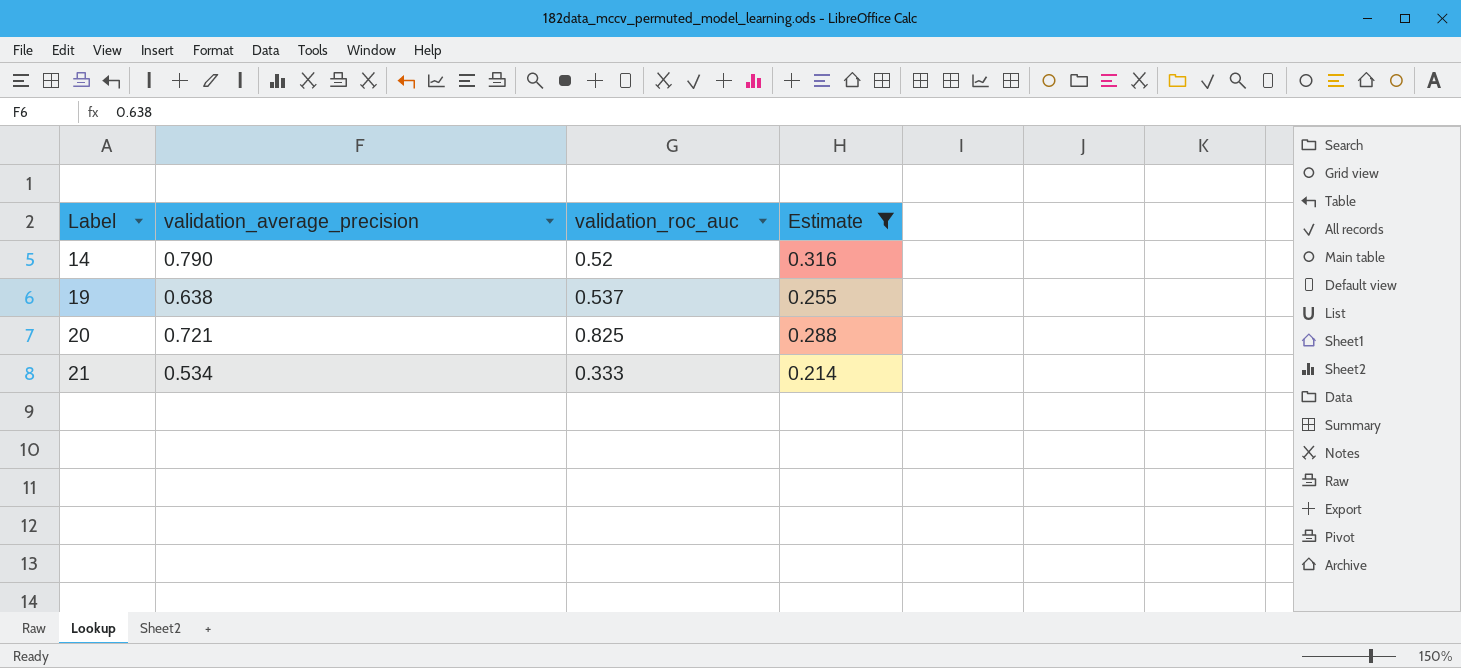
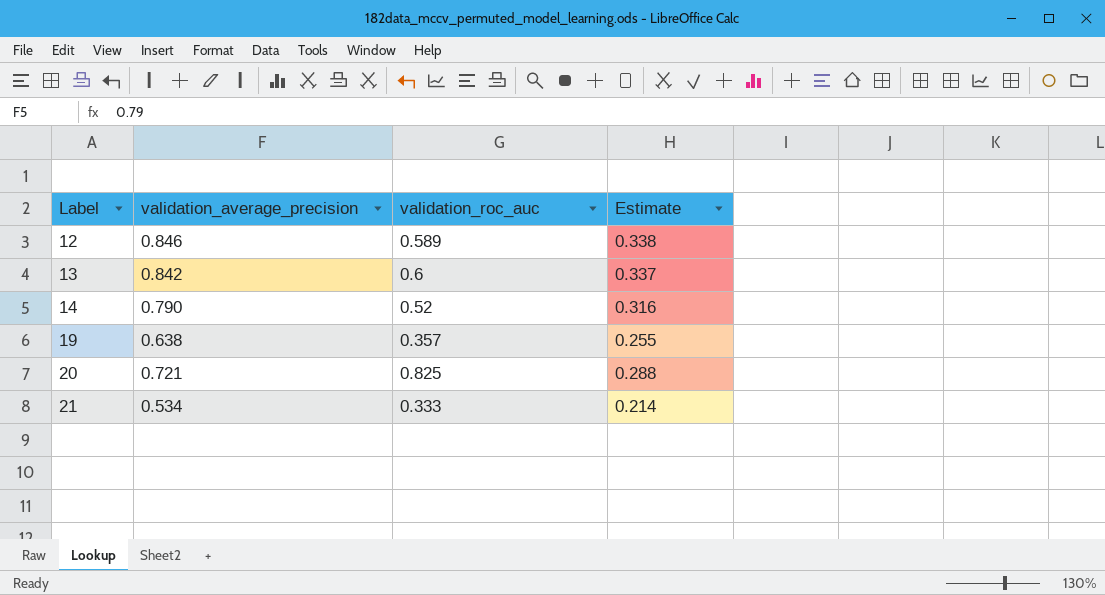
filter: Estimate <= 0.316 -> none
19 | validation_roc_auc: 0.537 -> 0.357

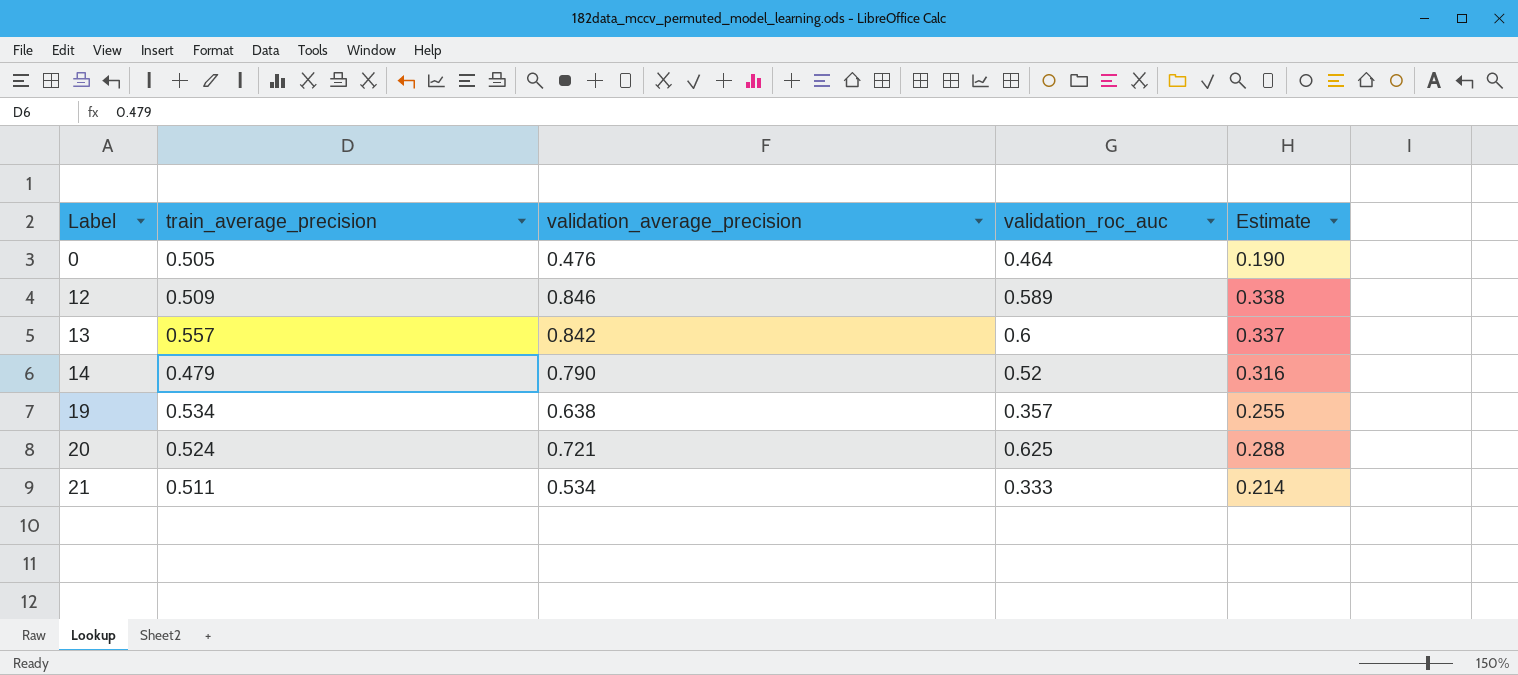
column train_average_precision | position: none -> 2
row 0: none -> 0.505 | 0.476 | 0.464 | 0.190
20 | validation_roc_auc: 0.825 -> 0.625

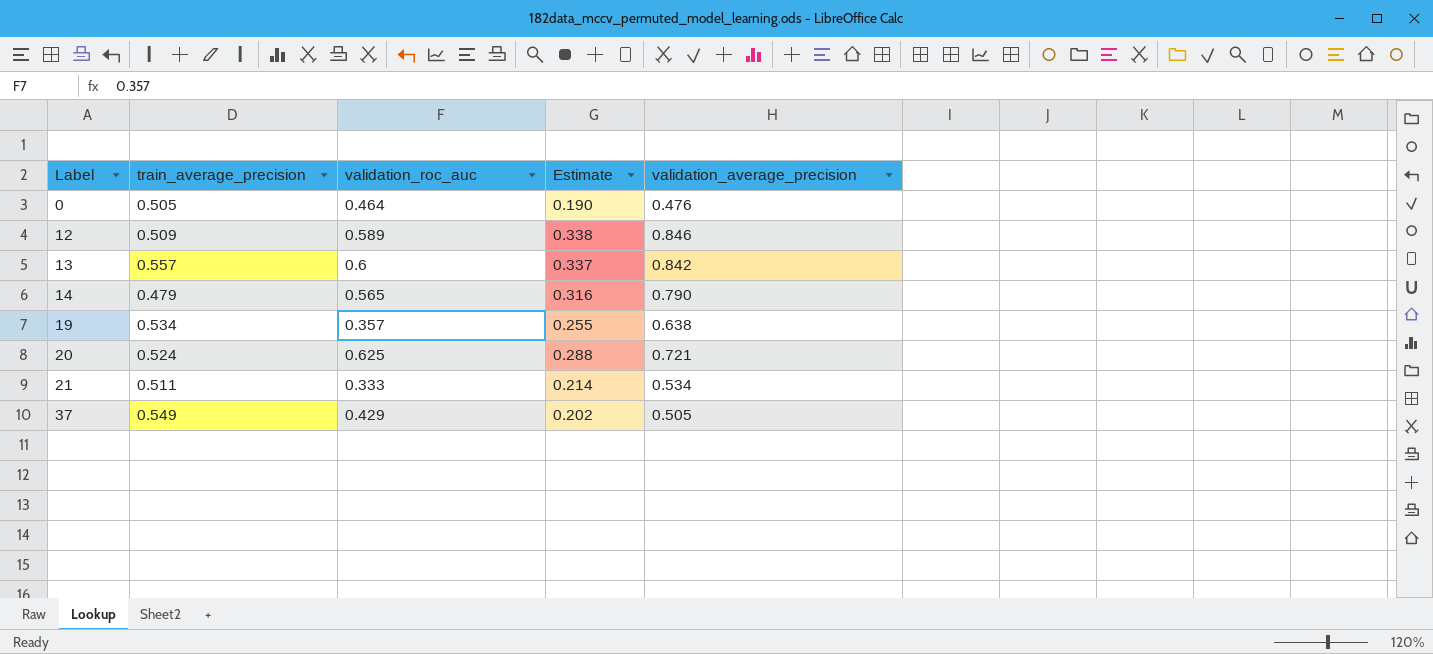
column validation_average_precision | position: 3 -> 5
14 | validation_roc_auc: 0.52 -> 0.565
row 37: none -> 0.549 | 0.429 | 0.202 | 0.505

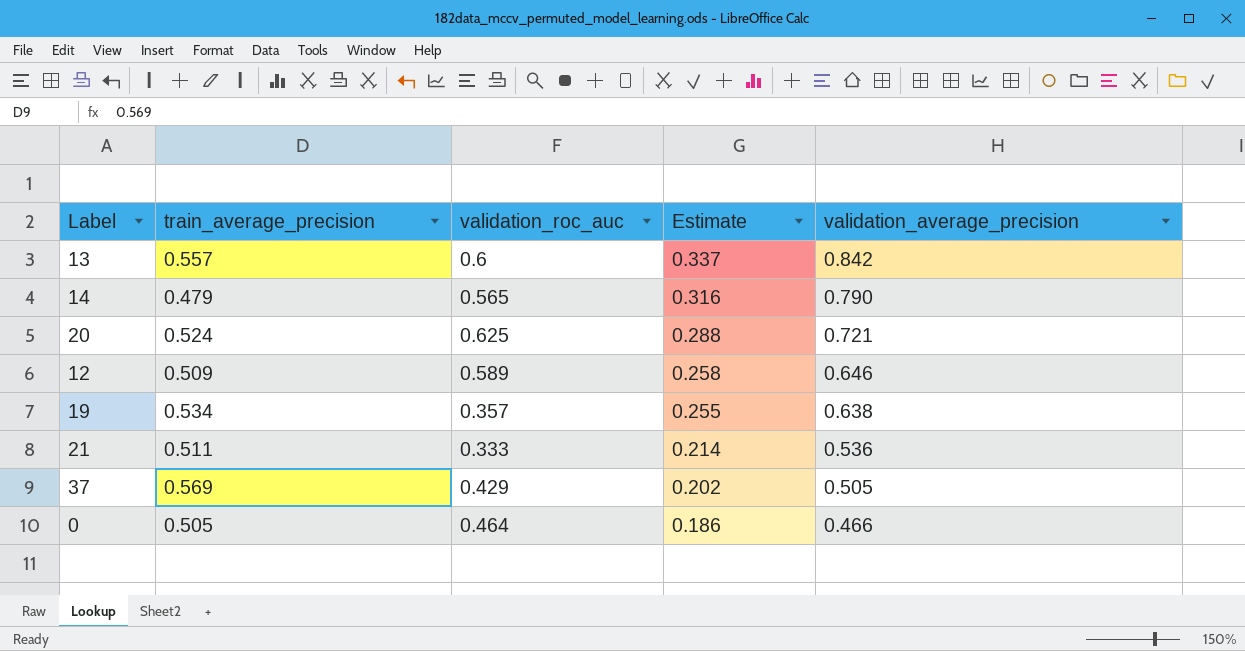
row order: Label ascending -> Estimate descending
12 | Estimate: 0.338 -> 0.258
12 | validation_average_precision: 0.846 -> 0.646
21 | validation_average_precision: 0.534 -> 0.536
37 | train_average_precision: 0.549 -> 0.569
0 | Estimate: 0.190 -> 0.186
0 | validation_average_precision: 0.476 -> 0.466

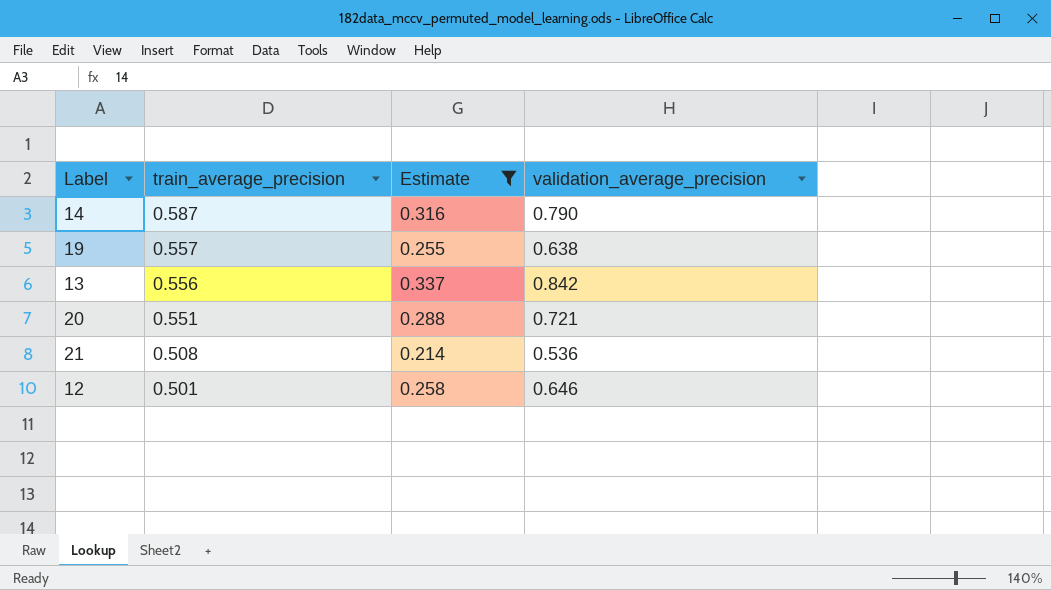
filter: none -> Estimate >= 0.214
row order: Estimate descending -> train_average_precision descending
column validation_roc_auc | position: 3 -> none
14 | train_average_precision: 0.479 -> 0.587
19 | train_average_precision: 0.534 -> 0.557
13 | train_average_precision: 0.557 -> 0.556
20 | train_average_precision: 0.524 -> 0.551
21 | train_average_precision: 0.511 -> 0.508
12 | train_average_precision: 0.509 -> 0.501

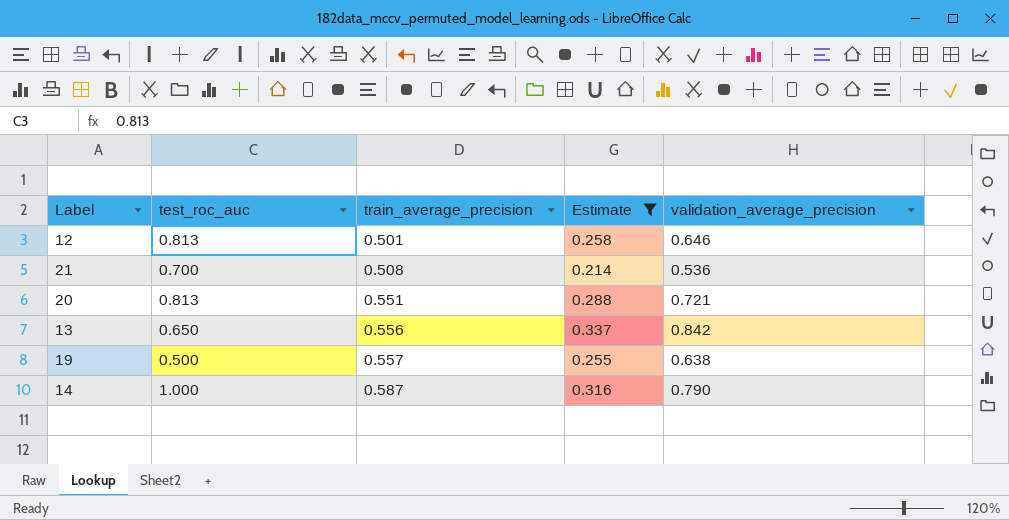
row order: train_average_precision descending -> train_average_precision ascending
column test_roc_auc | position: none -> 2

